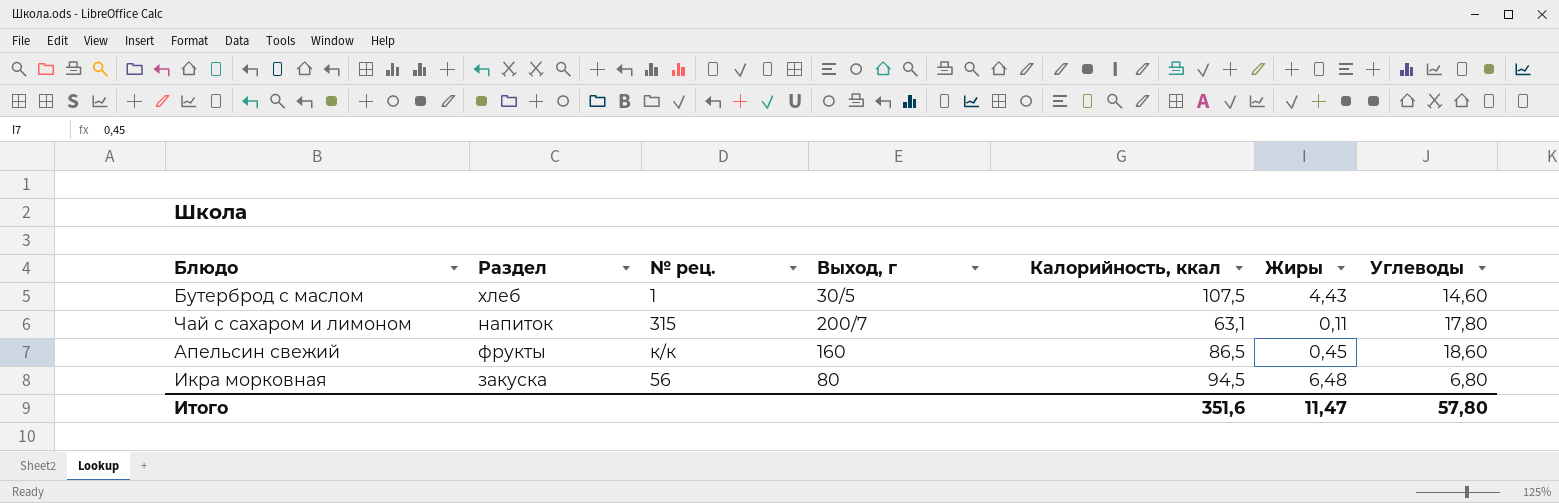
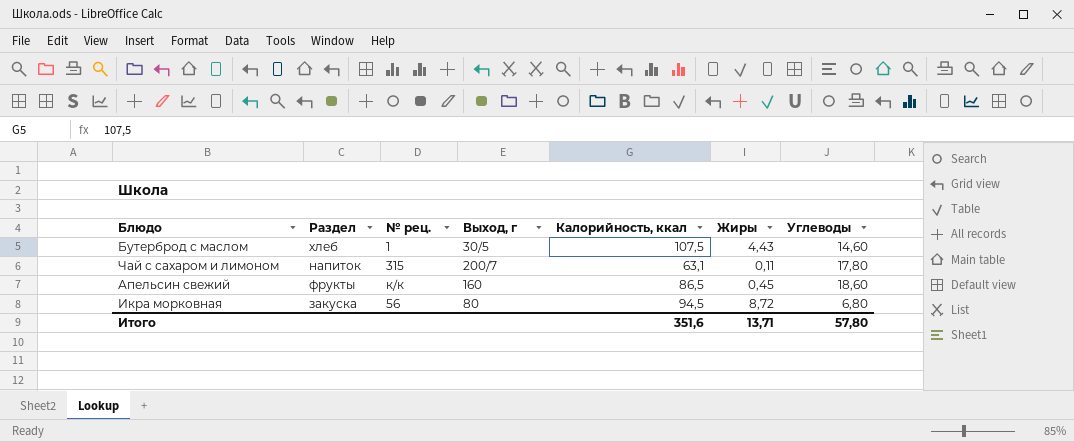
Икра морковная | Жиры: 6,48 -> 8,72
Итого | Жиры: 11,47 -> 13,71

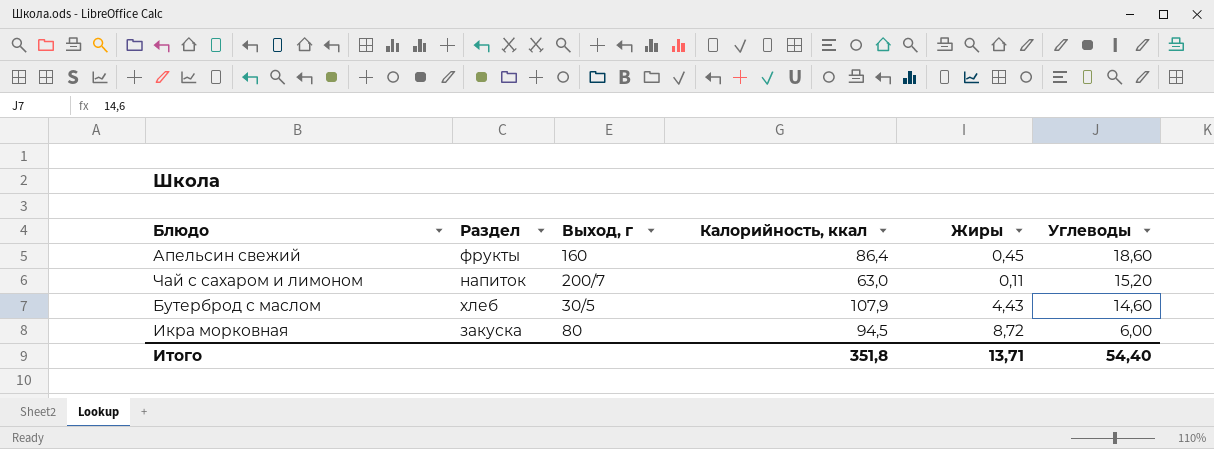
row order: none -> Углеводы descending
column № рец. | position: 3 -> none
Апельсин свежий | Калорийность, ккал: 86,5 -> 86,4
Чай с сахаром и лимоном | Калорийность, ккал: 63,1 -> 63,0
Чай с сахаром и лимоном | Углеводы: 17,80 -> 15,20
Бутерброд с маслом | Калорийность, ккал: 107,5 -> 107,9
Икра морковная | Углеводы: 6,80 -> 6,00
Итого | Калорийность, ккал: 351,6 -> 351,8
Итого | Углеводы: 57,80 -> 54,40

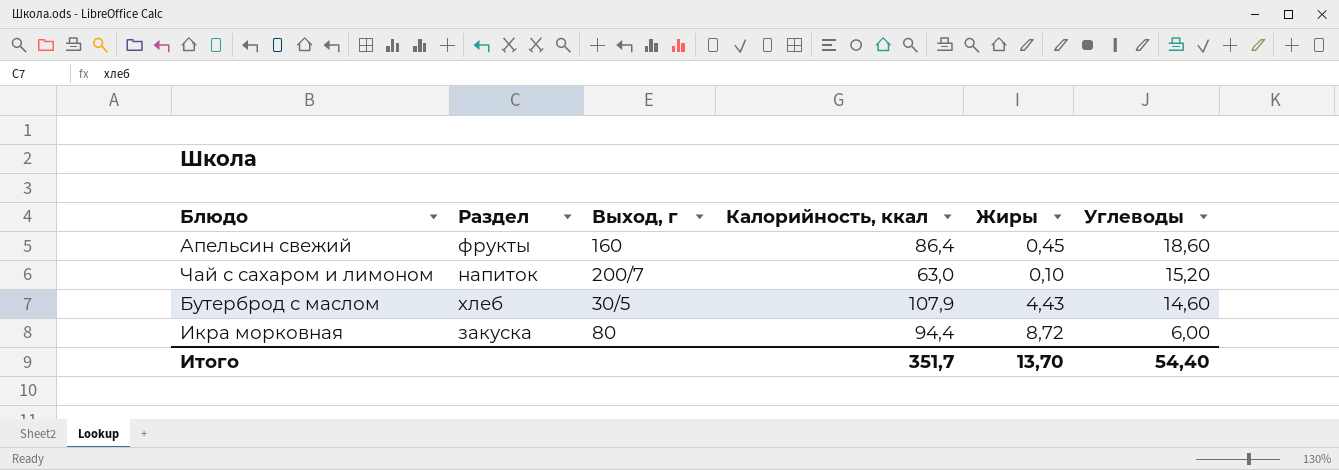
Чай с сахаром и лимоном | Жиры: 0,11 -> 0,10
Икра морковная | Калорийность, ккал: 94,5 -> 94,4
Итого | Калорийность, ккал: 351,8 -> 351,7
Итого | Жиры: 13,71 -> 13,70

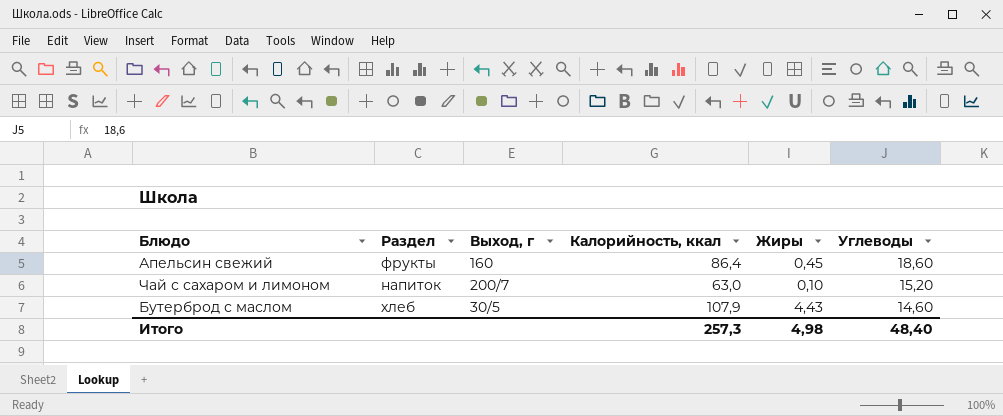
row Икра морковная: закуска | 80 | 94,4 | 8,72 | 6,00 -> none
Итого | Калорийность, ккал: 351,7 -> 257,3
Итого | Жиры: 13,70 -> 4,98
Итого | Углеводы: 54,40 -> 48,40

